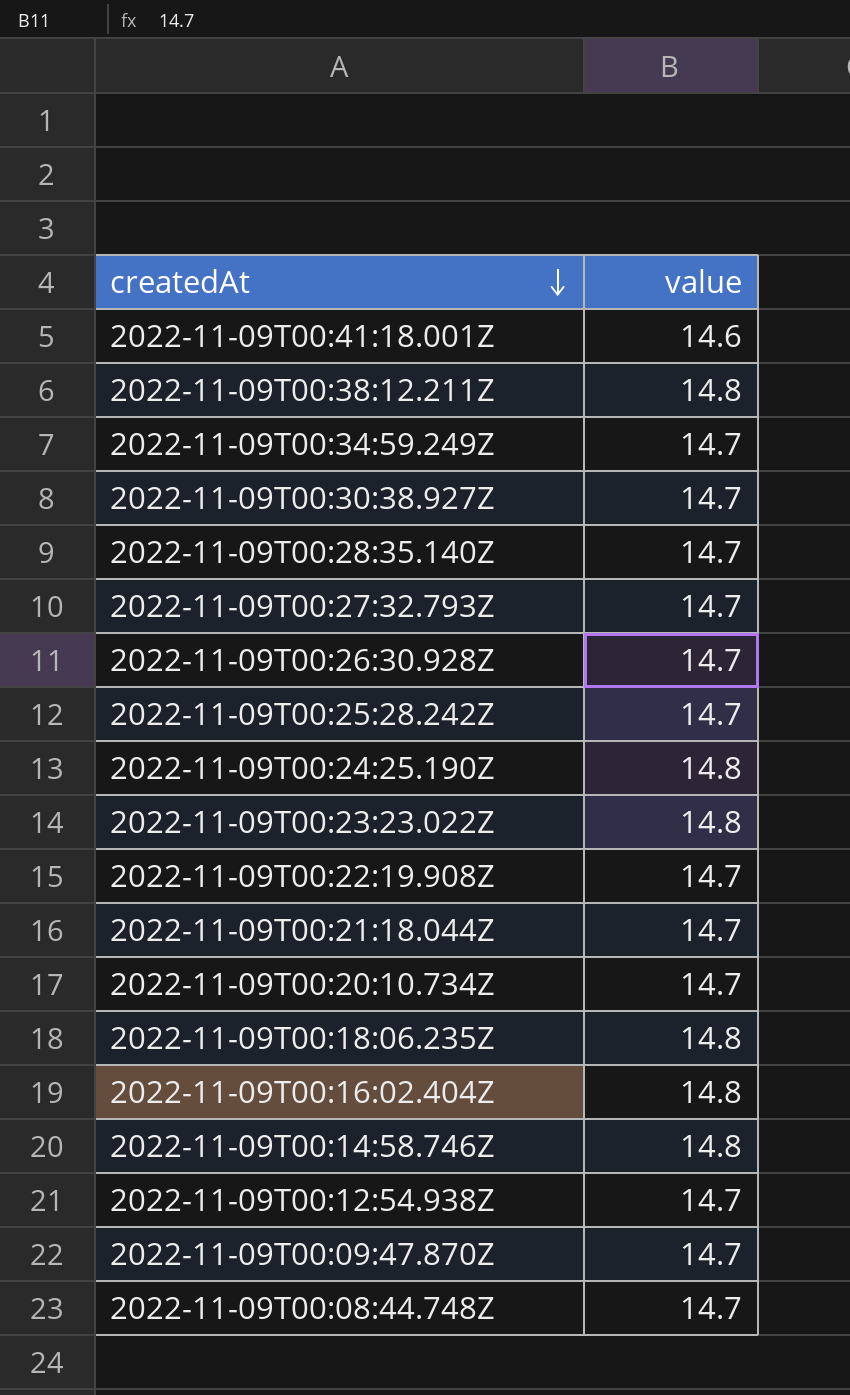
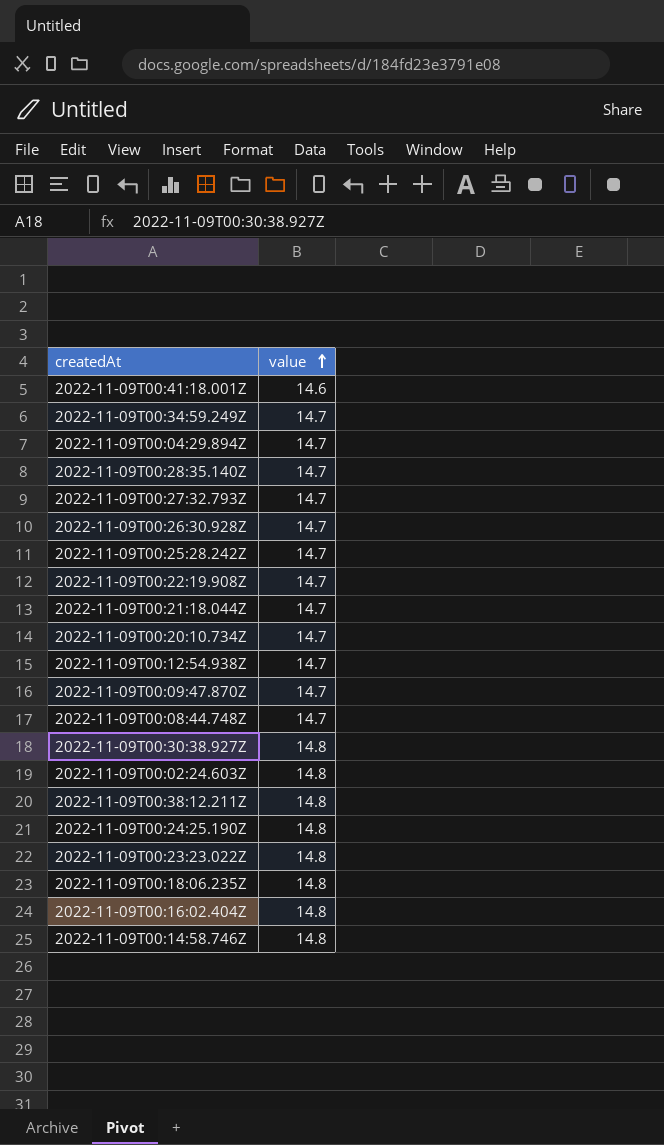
row order: createdAt descending -> value ascending
row 2022-11-09T00:04:29.894Z: none -> 14.7
2022-11-09T00:30:38.927Z | value: 14.7 -> 14.8
row 2022-11-09T00:02:24.603Z: none -> 14.8

